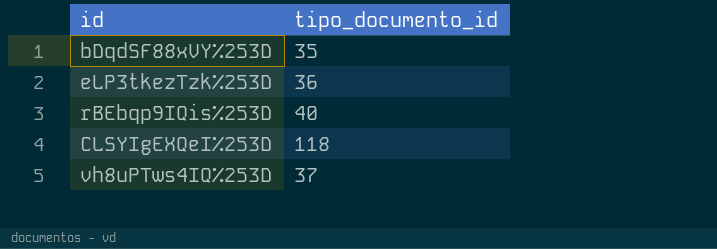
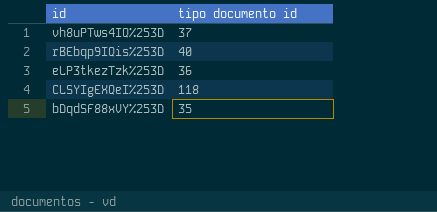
row order: none -> id descending
column name: tipo_documento_id -> tipo documento id

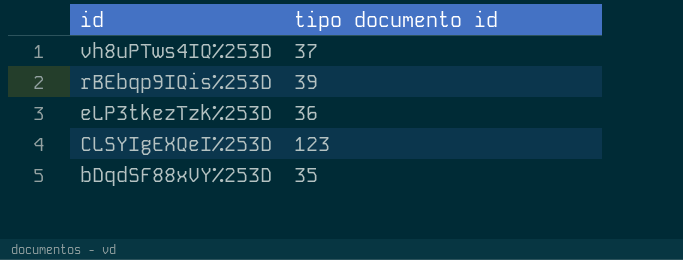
rBEbqp9IQis%253D | tipo documento id: 40 -> 39
CLSYIgEXQeI%253D | tipo documento id: 118 -> 123

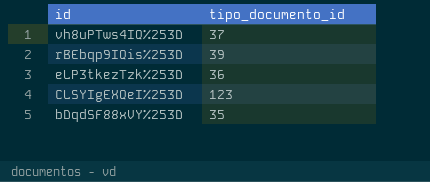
column name: tipo documento id -> tipo_documento_id

